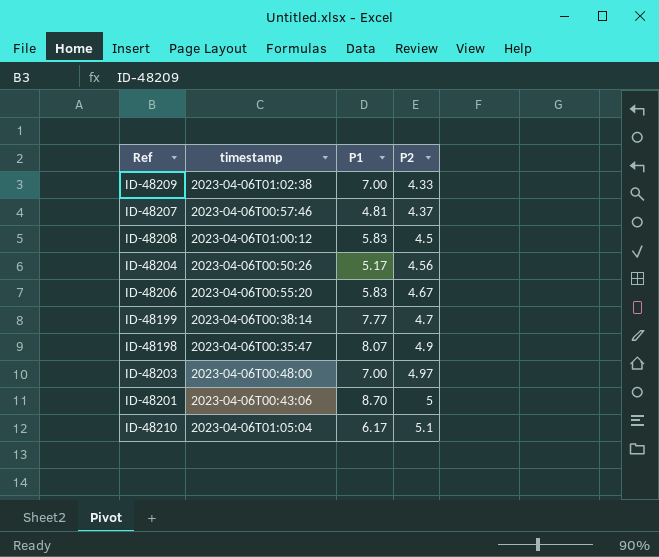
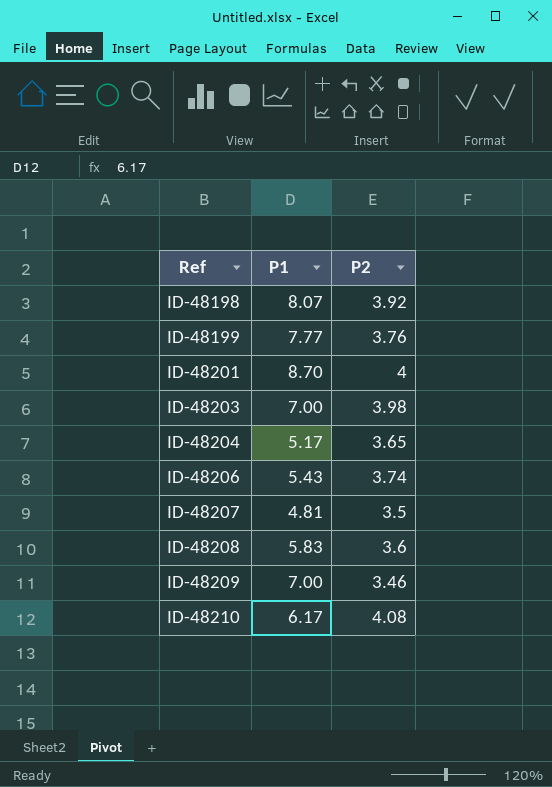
row order: P2 ascending -> Ref ascending
column timestamp | position: 2 -> none
ID-48198 | P2: 4.9 -> 3.92
ID-48199 | P2: 4.7 -> 3.76
ID-48201 | P2: 5 -> 4
ID-48203 | P2: 4.97 -> 3.98
ID-48204 | P2: 4.56 -> 3.65
ID-48206 | P1: 5.83 -> 5.43
ID-48206 | P2: 4.67 -> 3.74
ID-48207 | P2: 4.37 -> 3.5
ID-48208 | P2: 4.5 -> 3.6
ID-48209 | P2: 4.33 -> 3.46
ID-48210 | P2: 5.1 -> 4.08

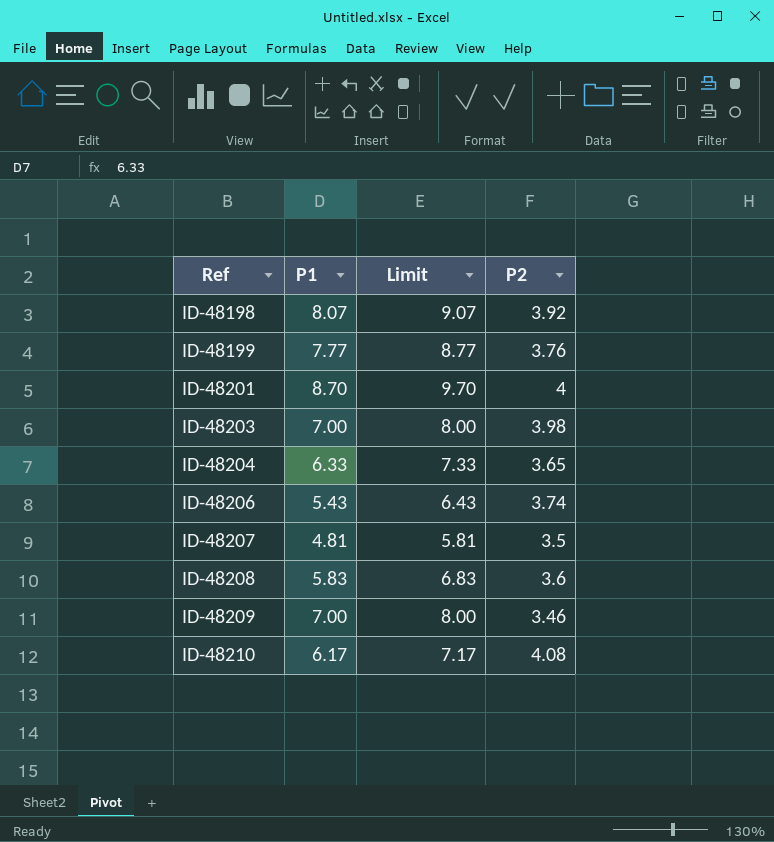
column Limit | formula: none -> [P1] + 1
ID-48204 | P1: 5.17 -> 6.33

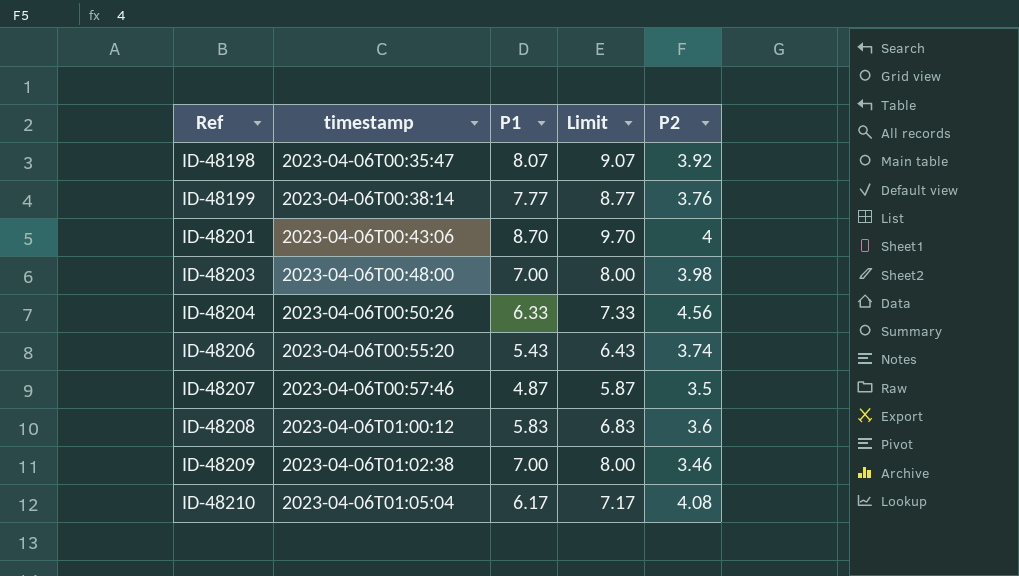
column timestamp | position: none -> 2
ID-48204 | P2: 3.65 -> 4.56
ID-48207 | P1: 4.81 -> 4.87
ID-48207 | Limit: 5.81 -> 5.87

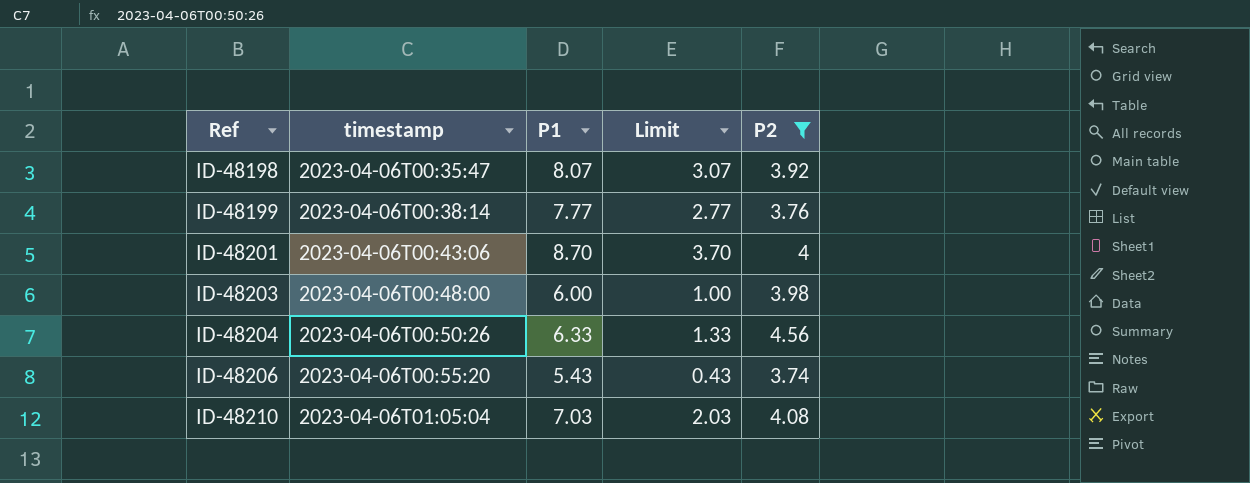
filter: none -> P2 >= 3.74
column Limit | formula: [P1] + 1 -> [P1] - 5
ID-48203 | P1: 7.00 -> 6.00
ID-48210 | P1: 6.17 -> 7.03

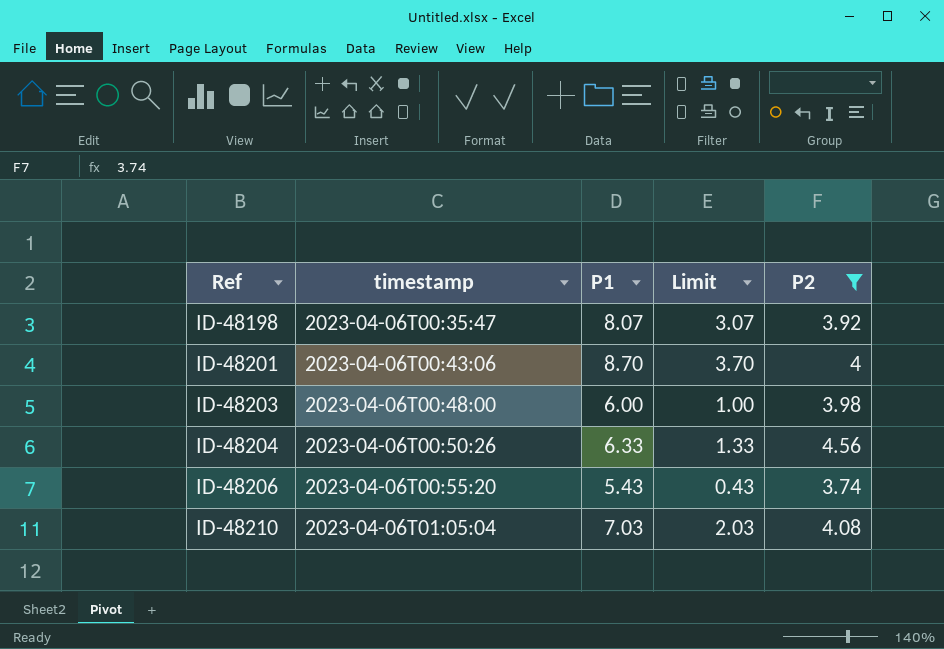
row ID-48199: 2023-04-06T00:38:14 | 7.77 | 2.77 | 3.76 -> none

